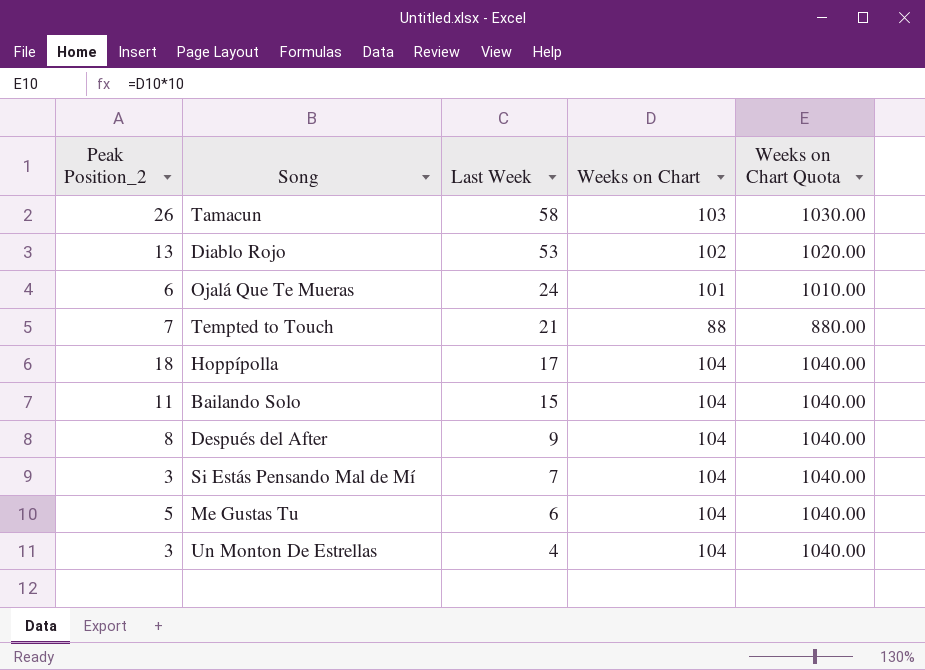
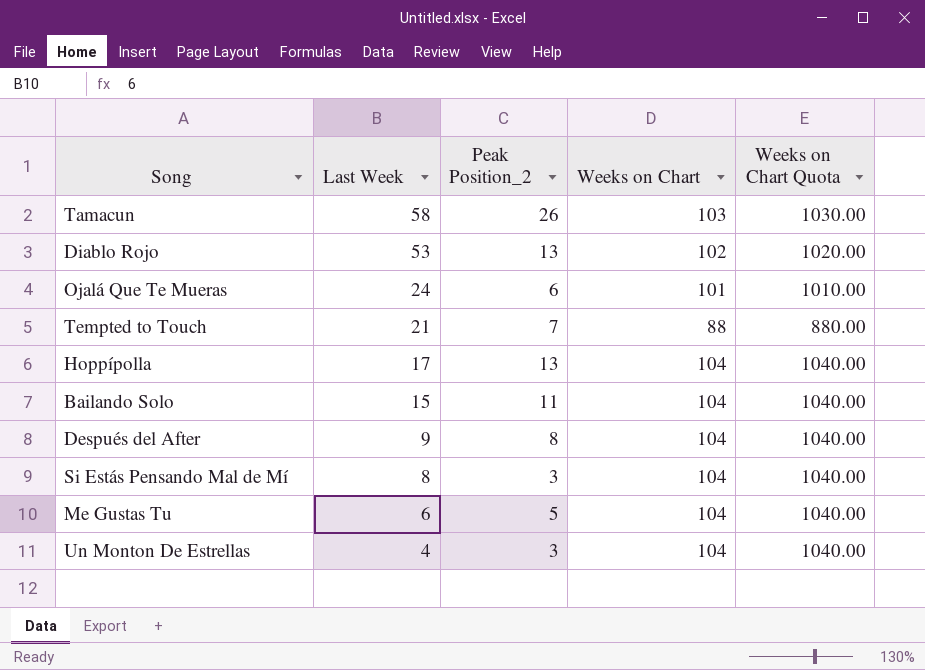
column Peak Position_2 | position: 1 -> 3
Hoppípolla | Peak Position_2: 18 -> 13
Si Estás Pensando Mal de Mí | Last Week: 7 -> 8

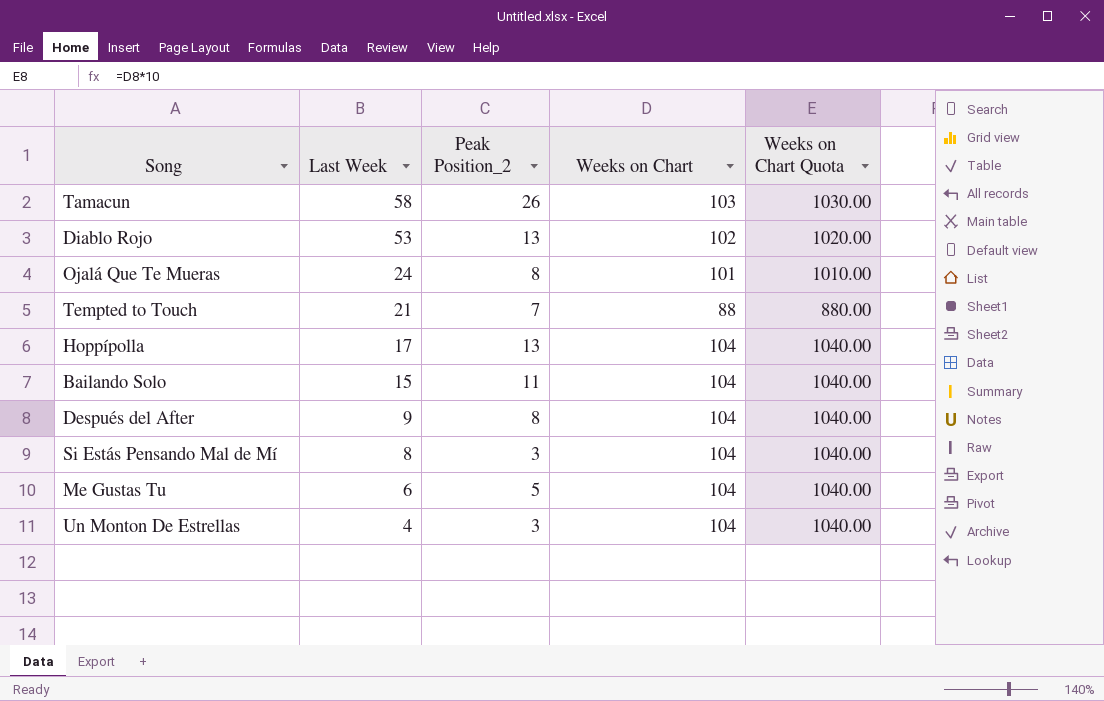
Ojalá Que Te Mueras | Peak Position_2: 6 -> 8

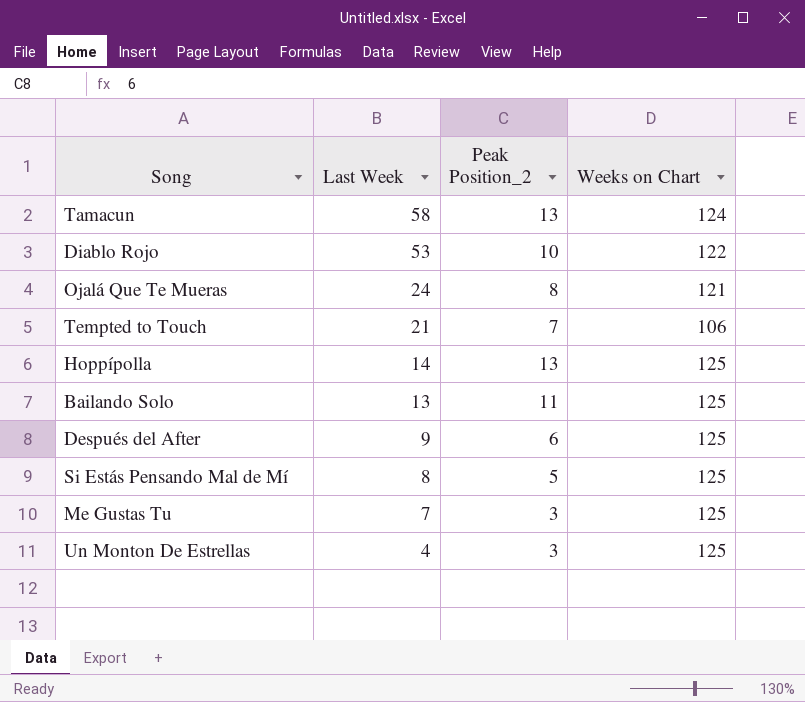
column Weeks on Chart Quota | formula: [Weeks on Chart] * 10 -> none
Tamacun | Peak Position_2: 26 -> 13
Tamacun | Weeks on Chart: 103 -> 124
Diablo Rojo | Peak Position_2: 13 -> 10
Diablo Rojo | Weeks on Chart: 102 -> 122
Ojalá Que Te Mueras | Weeks on Chart: 101 -> 121
Tempted to Touch | Weeks on Chart: 88 -> 106
Hoppípolla | Last Week: 17 -> 14
Hoppípolla | Weeks on Chart: 104 -> 125
Bailando Solo | Last Week: 15 -> 13
Bailando Solo | Weeks on Chart: 104 -> 125
Después del After | Peak Position_2: 8 -> 6
Después del After | Weeks on Chart: 104 -> 125
Si Estás Pensando Mal de Mí | Peak Position_2: 3 -> 5
Si Estás Pensando Mal de Mí | Weeks on Chart: 104 -> 125
Me Gustas Tu | Last Week: 6 -> 7
Me Gustas Tu | Peak Position_2: 5 -> 3
Me Gustas Tu | Weeks on Chart: 104 -> 125
Un Monton De Estrellas | Weeks on Chart: 104 -> 125

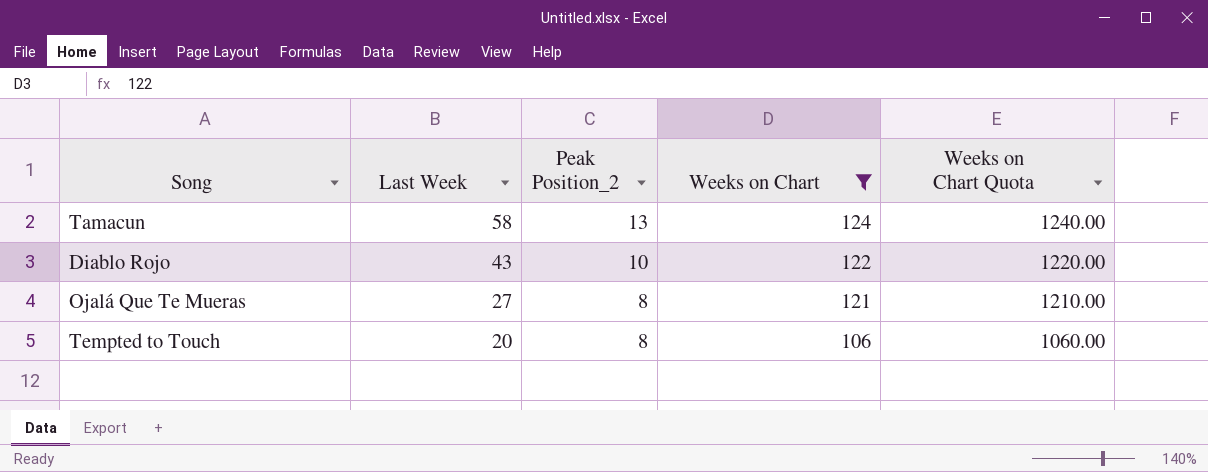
filter: none -> Weeks on Chart != 125
column Weeks on Chart Quota | formula: none -> [Weeks on Chart] * 10
Diablo Rojo | Last Week: 53 -> 43
Ojalá Que Te Mueras | Last Week: 24 -> 27
Tempted to Touch | Last Week: 21 -> 20
Tempted to Touch | Peak Position_2: 7 -> 8

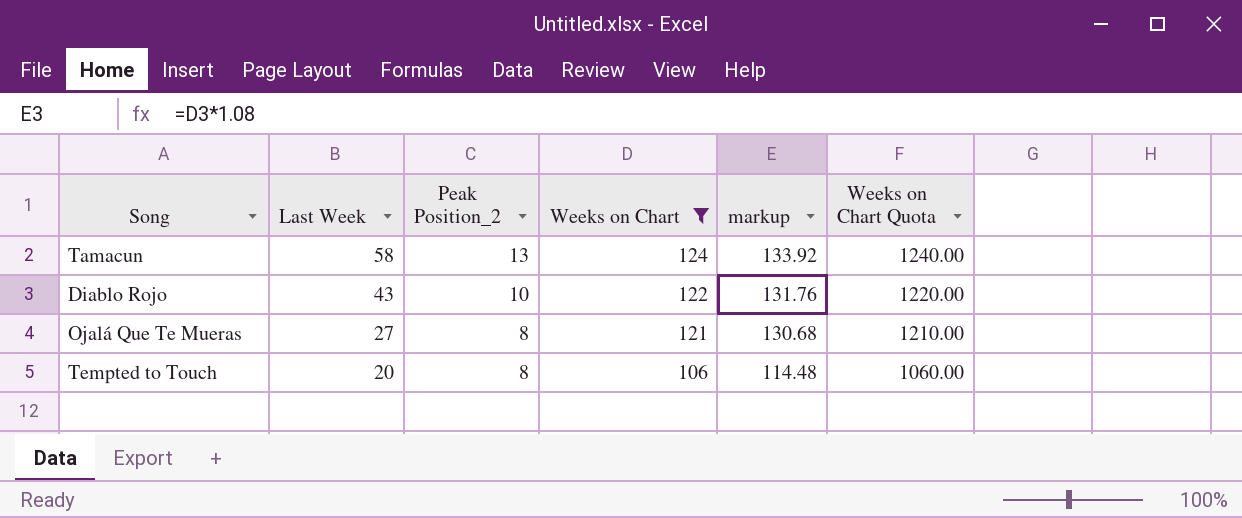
column markup | formula: none -> [Weeks on Chart] * 1.08

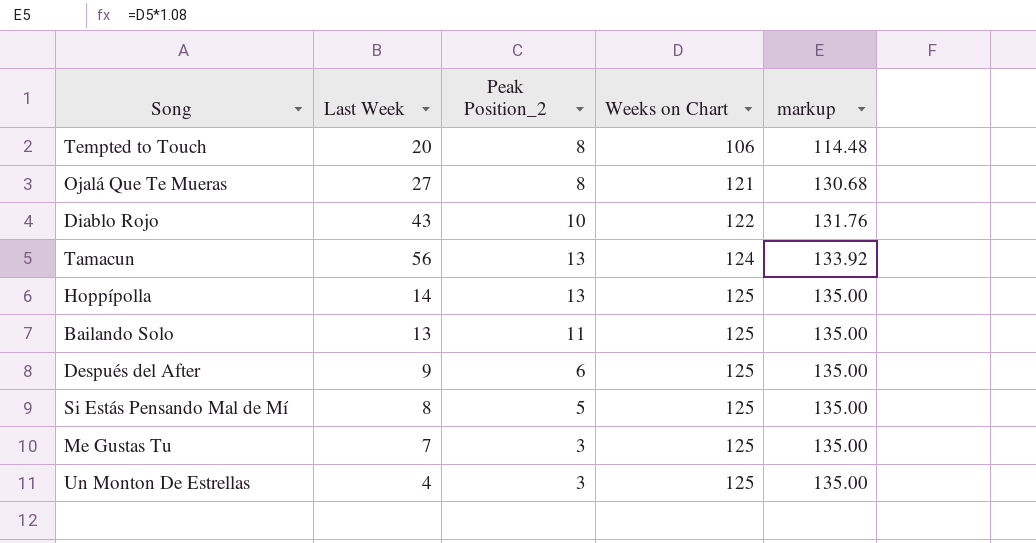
filter: Weeks on Chart != 125 -> none
row order: Last Week descending -> Weeks on Chart ascending
column Weeks on Chart Quota | formula: [Weeks on Chart] * 10 -> none
Tamacun | Last Week: 58 -> 56

